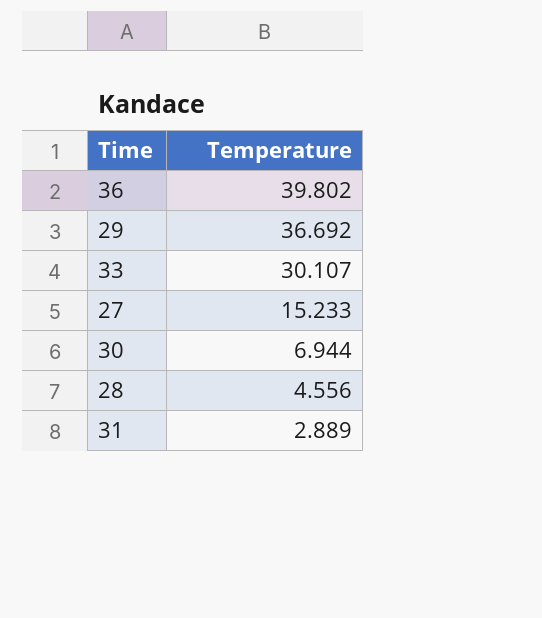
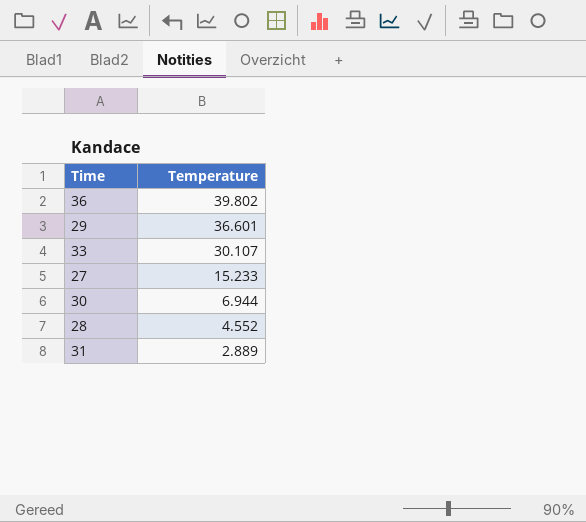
29 | Temperature: 36.692 -> 36.601
28 | Temperature: 4.556 -> 4.552

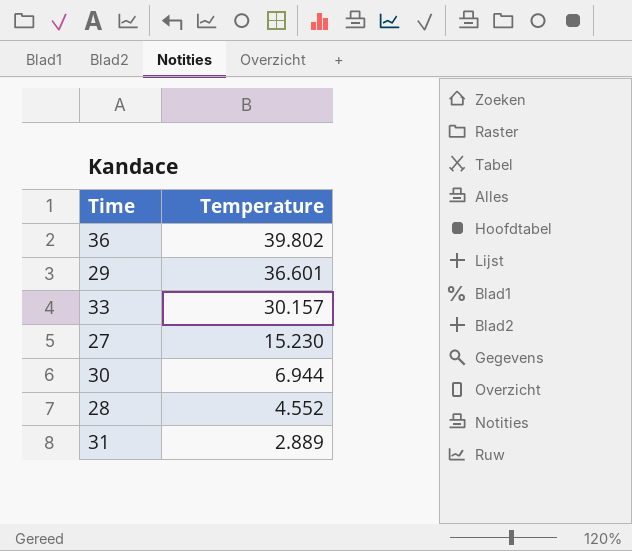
33 | Temperature: 30.107 -> 30.157
27 | Temperature: 15.233 -> 15.230

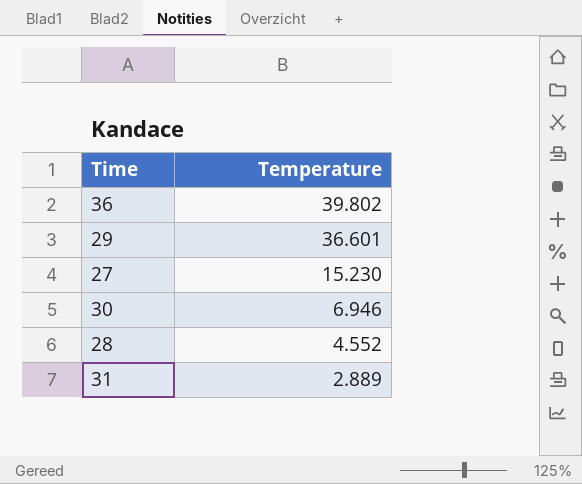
row 33: 30.157 -> none
30 | Temperature: 6.944 -> 6.946

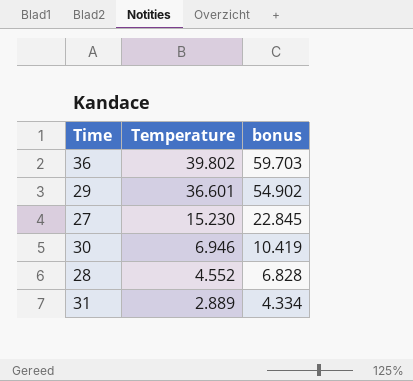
column bonus | formula: none -> [Temperature] * 1.5

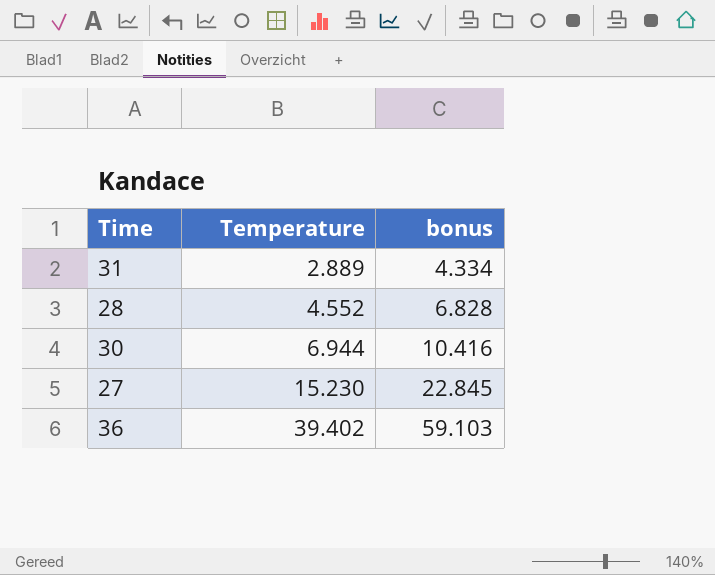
row order: Temperature descending -> Temperature ascending
row 29: 36.601 | 54.902 -> none
30 | Temperature: 6.946 -> 6.944
30 | bonus: 10.419 -> 10.416
36 | Temperature: 39.802 -> 39.402
36 | bonus: 59.703 -> 59.103

